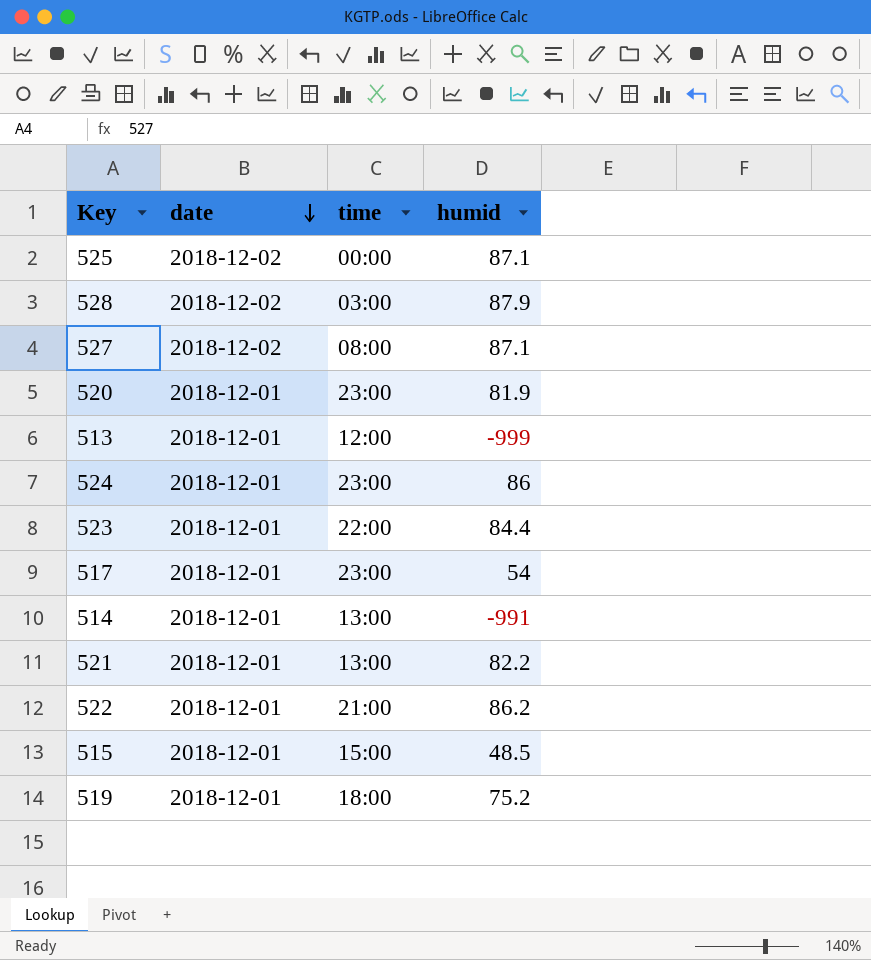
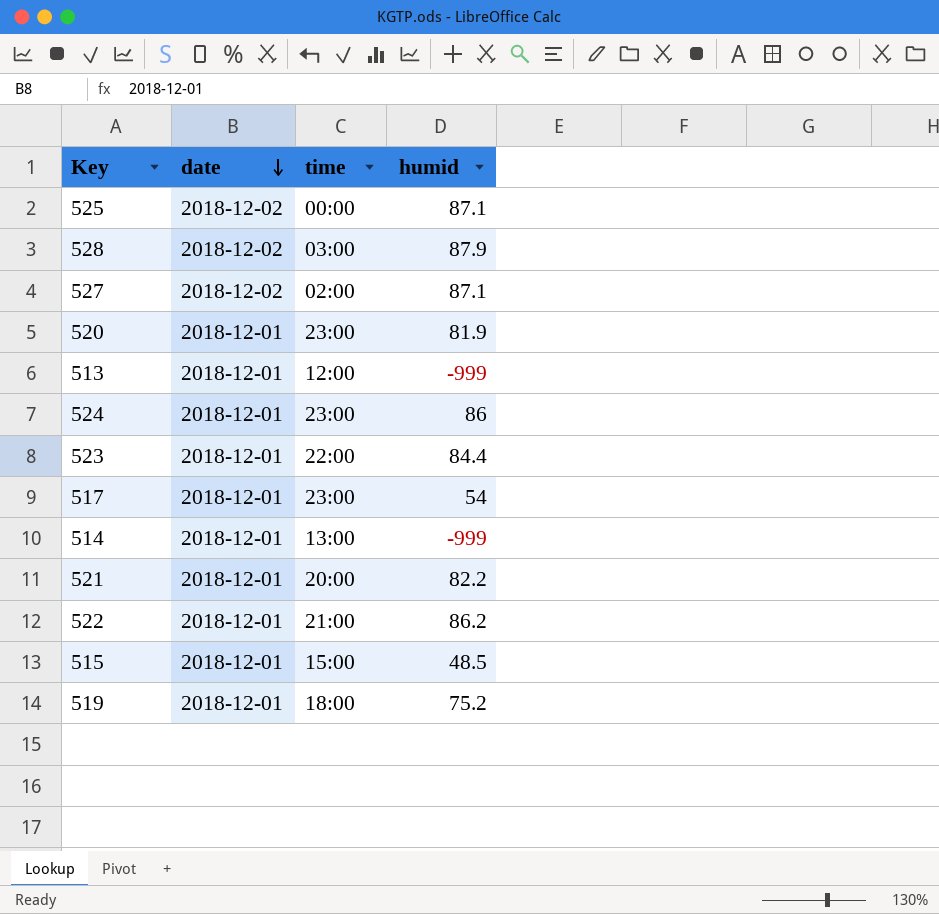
527 | time: 08:00 -> 02:00
514 | humid: -991 -> -999
521 | time: 13:00 -> 20:00

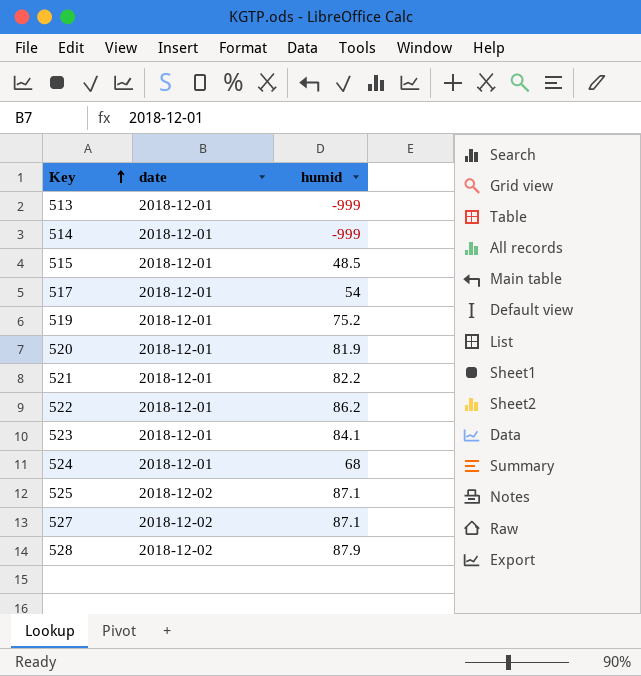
row order: date descending -> Key ascending
column time | position: 3 -> none
523 | humid: 84.4 -> 84.1
524 | humid: 86 -> 68

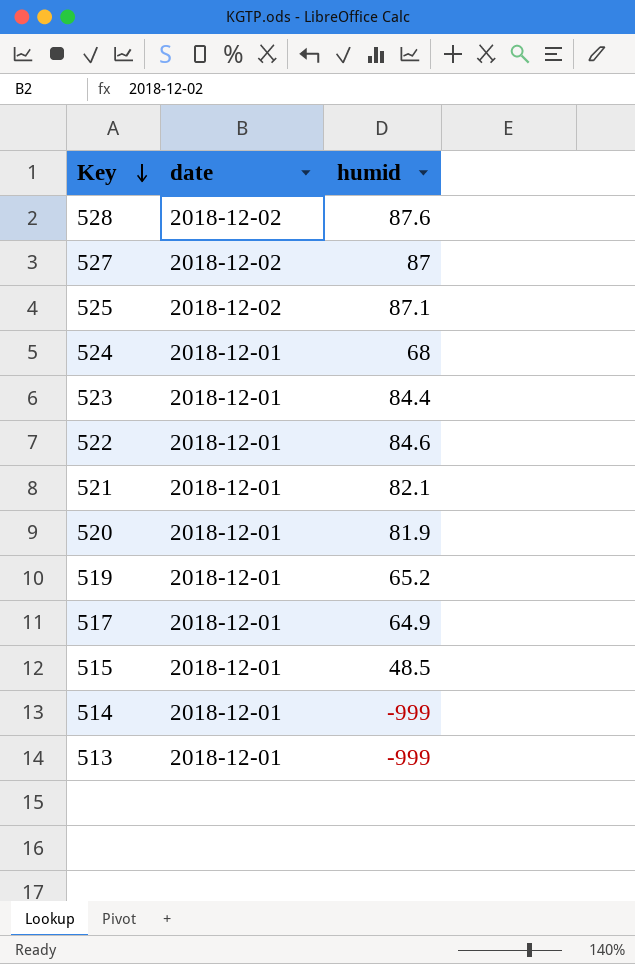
row order: Key ascending -> Key descending
528 | humid: 87.9 -> 87.6
527 | humid: 87.1 -> 87
523 | humid: 84.1 -> 84.4
522 | humid: 86.2 -> 84.6
521 | humid: 82.2 -> 82.1
519 | humid: 75.2 -> 65.2
517 | humid: 54 -> 64.9

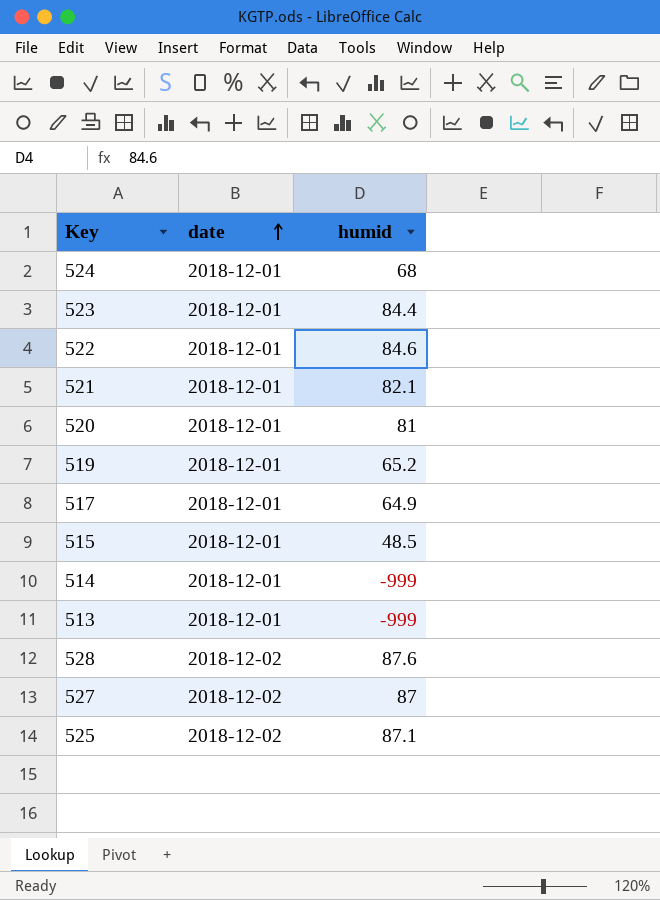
row order: Key descending -> date ascending
520 | humid: 81.9 -> 81

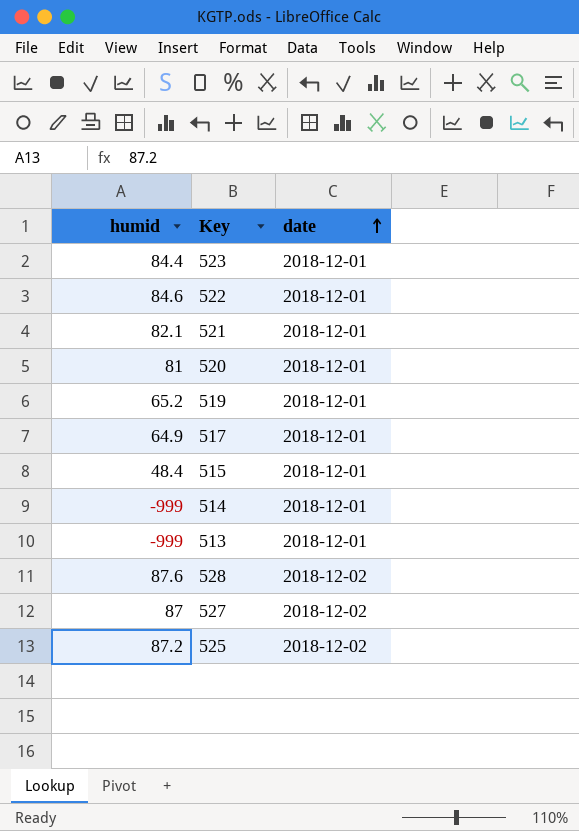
column humid | position: 3 -> 1
row 524: 2018-12-01 | 68 -> none
515 | humid: 48.5 -> 48.4
525 | humid: 87.1 -> 87.2

